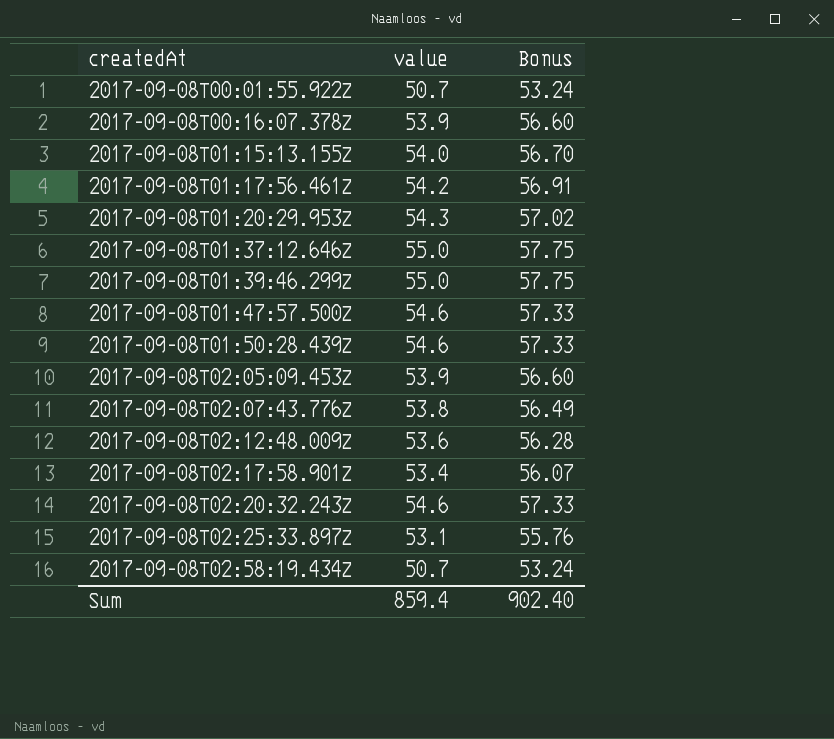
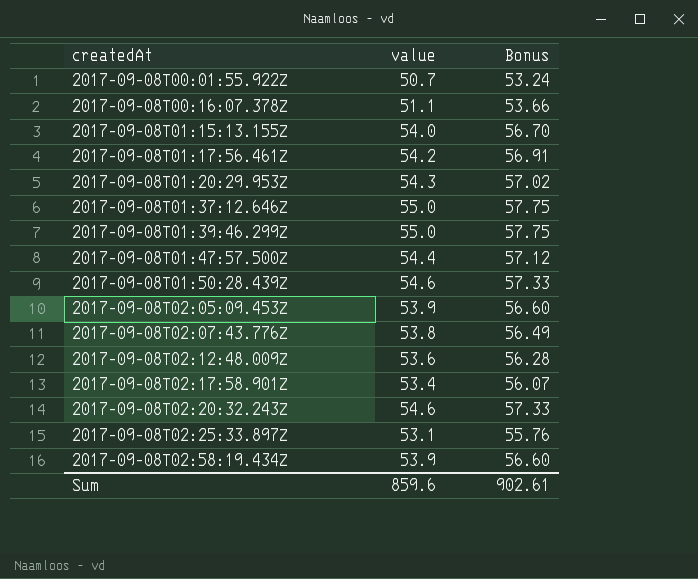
2017-09-08T00:16:07.378Z | value: 53.9 -> 51.1
2017-09-08T00:16:07.378Z | Bonus: 56.60 -> 53.66
2017-09-08T01:47:57.500Z | value: 54.6 -> 54.4
2017-09-08T01:47:57.500Z | Bonus: 57.33 -> 57.12
2017-09-08T02:58:19.434Z | value: 50.7 -> 53.9
2017-09-08T02:58:19.434Z | Bonus: 53.24 -> 56.60
Sum | value: 859.4 -> 859.6
Sum | Bonus: 902.40 -> 902.61

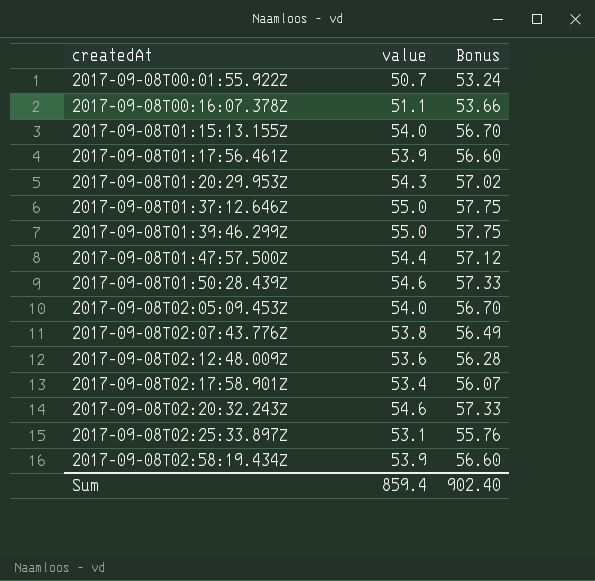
2017-09-08T01:17:56.461Z | value: 54.2 -> 53.9
2017-09-08T01:17:56.461Z | Bonus: 56.91 -> 56.60
2017-09-08T02:05:09.453Z | value: 53.9 -> 54.0
2017-09-08T02:05:09.453Z | Bonus: 56.60 -> 56.70
Sum | value: 859.6 -> 859.4
Sum | Bonus: 902.61 -> 902.40

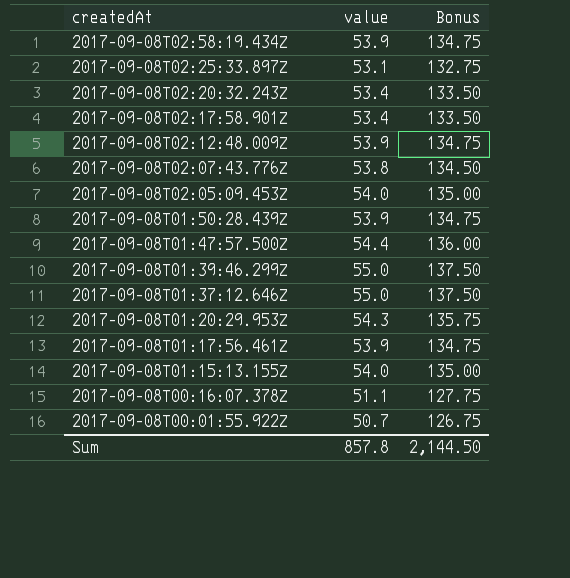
row order: createdAt ascending -> createdAt descending
column Bonus | formula: [value] * 1.05 -> [value] * 2.5
2017-09-08T02:20:32.243Z | value: 54.6 -> 53.4
2017-09-08T02:12:48.009Z | value: 53.6 -> 53.9
2017-09-08T01:50:28.439Z | value: 54.6 -> 53.9
Sum | value: 859.4 -> 857.8
Sum | Bonus: 902.40 -> 2,144.50

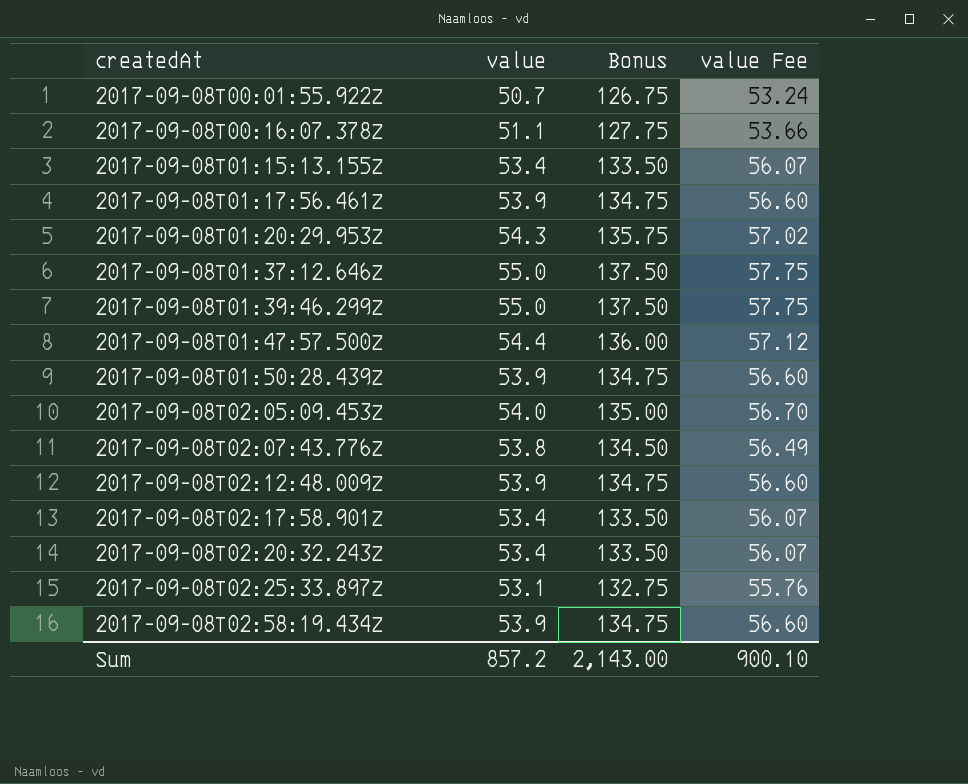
row order: createdAt descending -> createdAt ascending
column value Fee | formula: none -> [value] * 1.05
2017-09-08T01:15:13.155Z | value: 54.0 -> 53.4
2017-09-08T01:15:13.155Z | Bonus: 135.00 -> 133.50
Sum | value: 857.8 -> 857.2
Sum | Bonus: 2,144.50 -> 2,143.00

